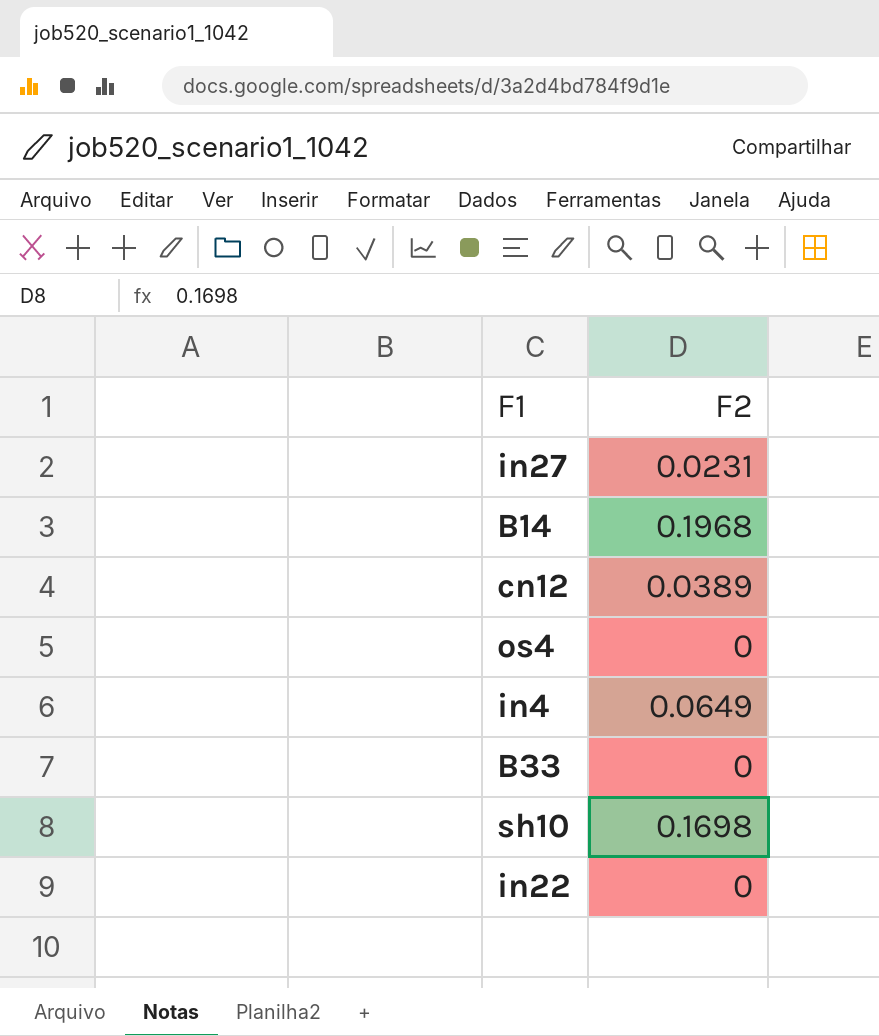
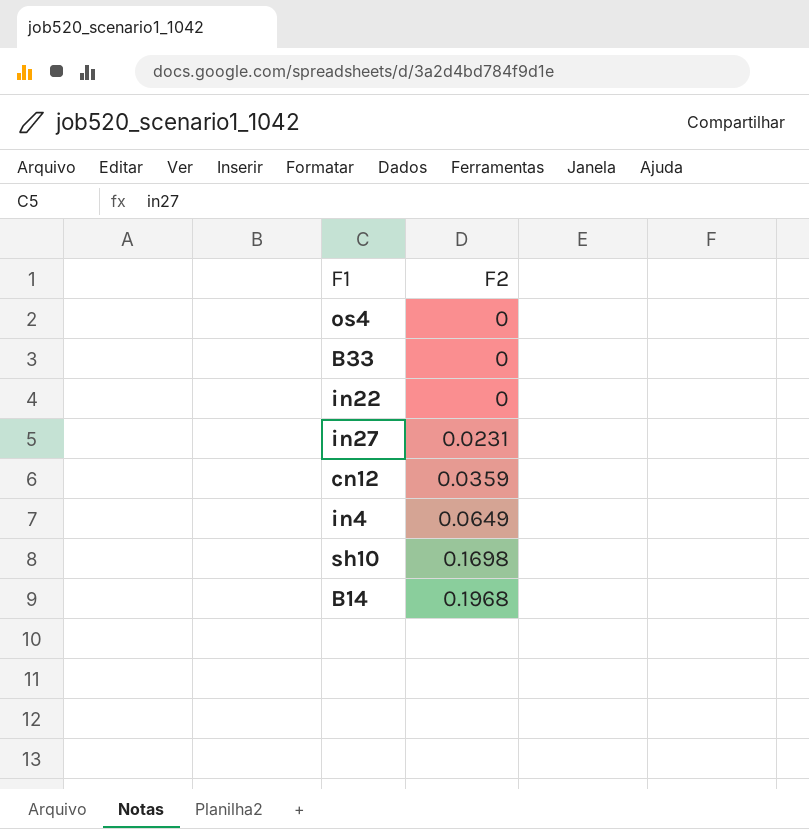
row order: none -> F2 ascending
cn12 | F2: 0.0389 -> 0.0359

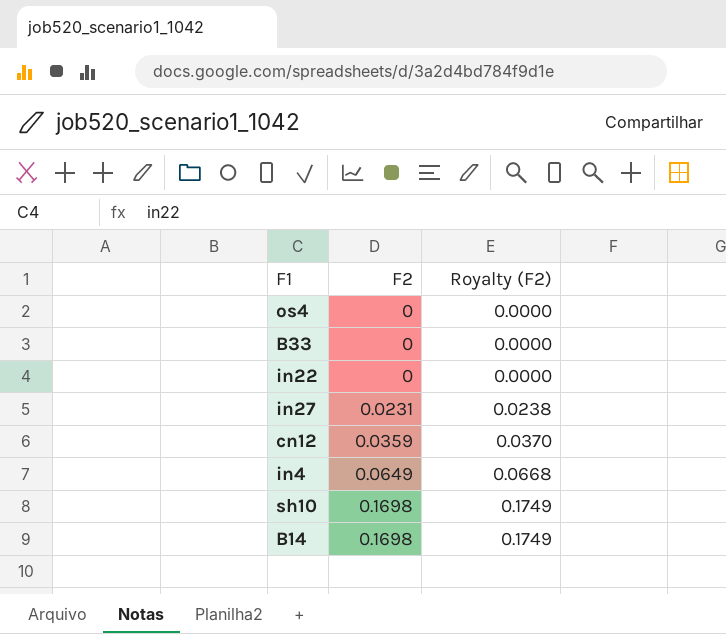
column Royalty (F2) | formula: none -> [F2] * 1.03
B14 | F2: 0.1968 -> 0.1698

